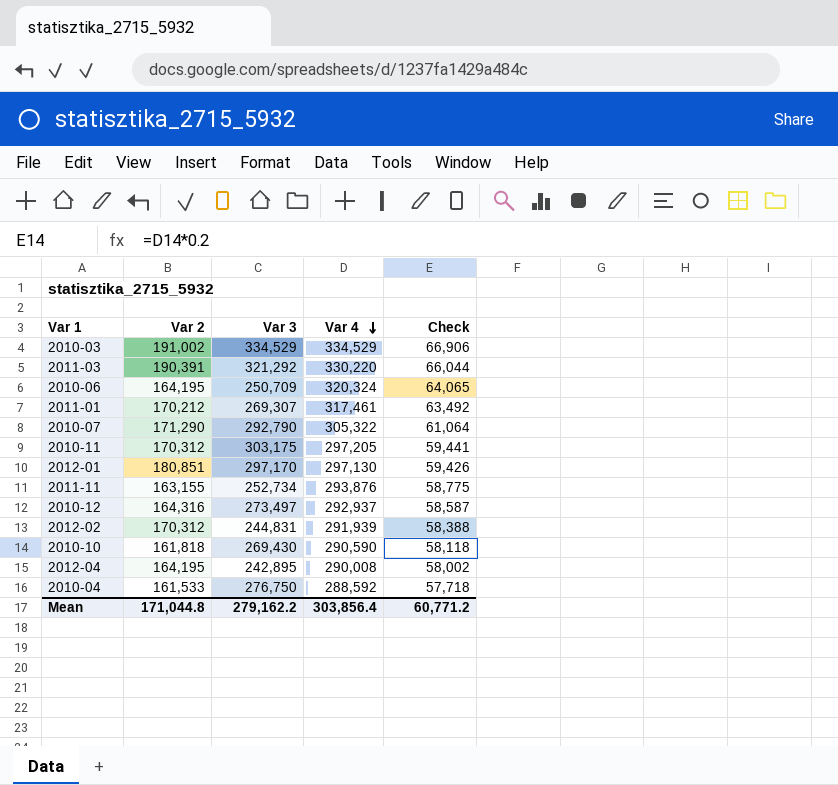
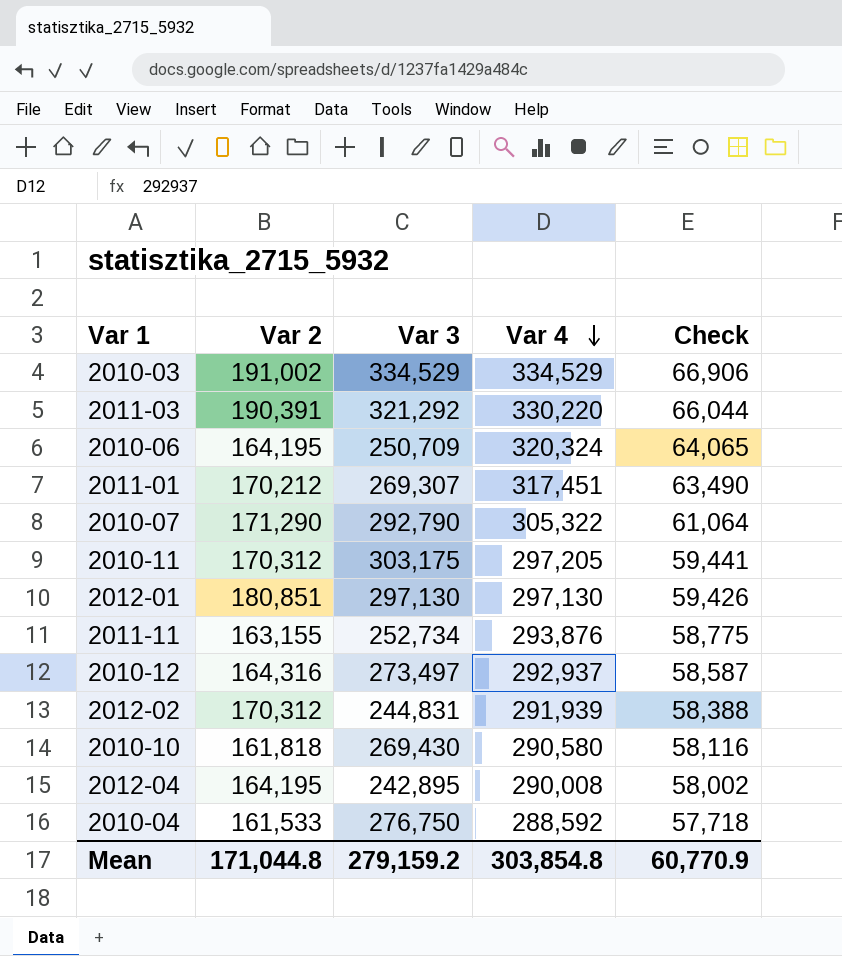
2011-01 | Var 4: 317,461 -> 317,451
2011-01 | Check: 63,492 -> 63,490
2012-01 | Var 3: 297,170 -> 297,130
2010-10 | Var 4: 290,590 -> 290,580
2010-10 | Check: 58,118 -> 58,116
Mean | Var 3: 279,162.2 -> 279,159.2
Mean | Var 4: 303,856.4 -> 303,854.8
Mean | Check: 60,771.2 -> 60,770.9

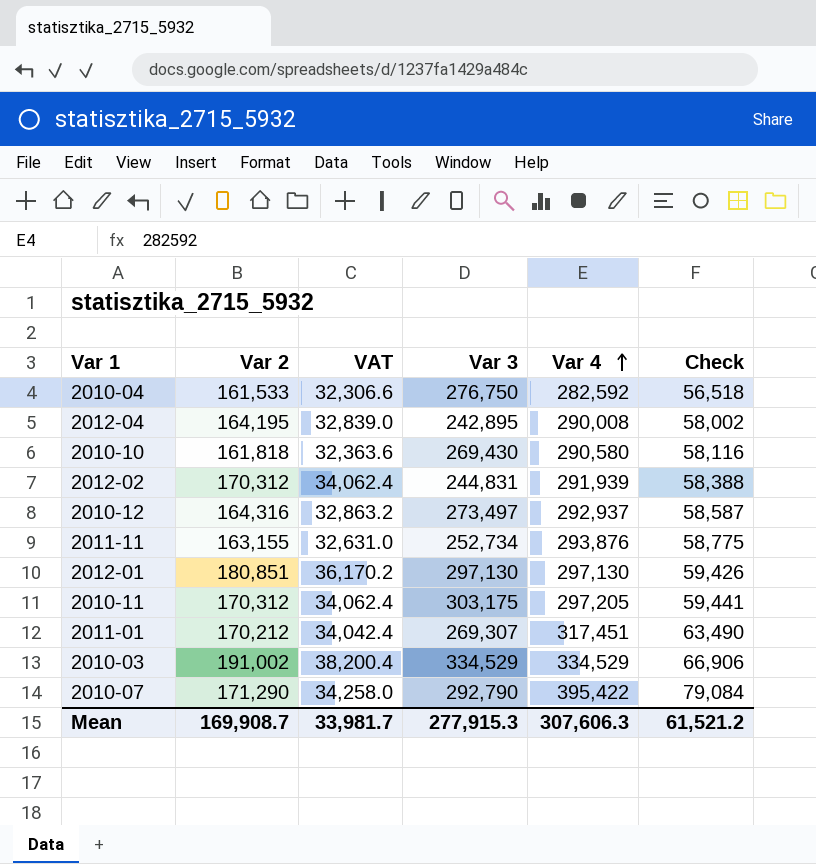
row order: Var 4 descending -> Var 4 ascending
column VAT | formula: none -> [Var 2] * 0.2
row 2011-03: 190,391 | 321,292 | 330,220 | 66,044 -> none
row 2010-06: 164,195 | 250,709 | 320,324 | 64,065 -> none
2010-04 | Var 4: 288,592 -> 282,592
2010-04 | Check: 57,718 -> 56,518
2010-07 | Var 4: 305,322 -> 395,422
2010-07 | Check: 61,064 -> 79,084
Mean | Var 2: 171,044.8 -> 169,908.7
Mean | Var 3: 279,159.2 -> 277,915.3
Mean | Var 4: 303,854.8 -> 307,606.3
Mean | Check: 60,770.9 -> 61,521.2

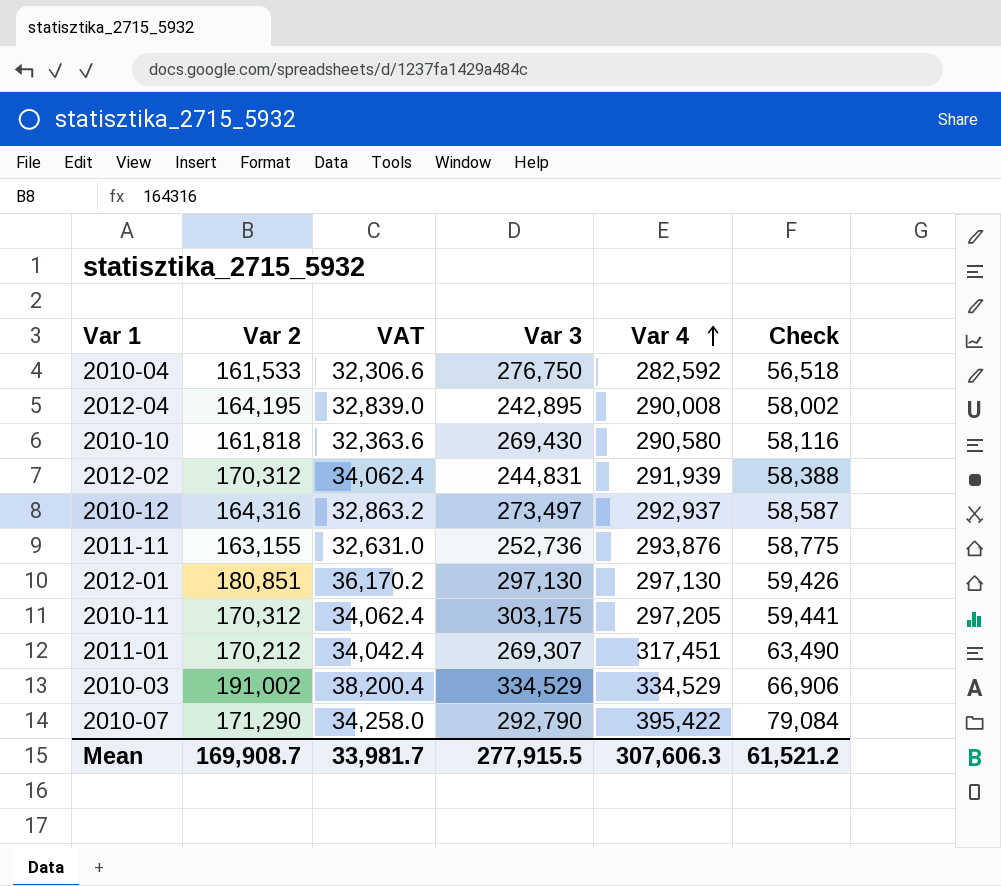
2011-11 | Var 3: 252,734 -> 252,736
Mean | Var 3: 277,915.3 -> 277,915.5

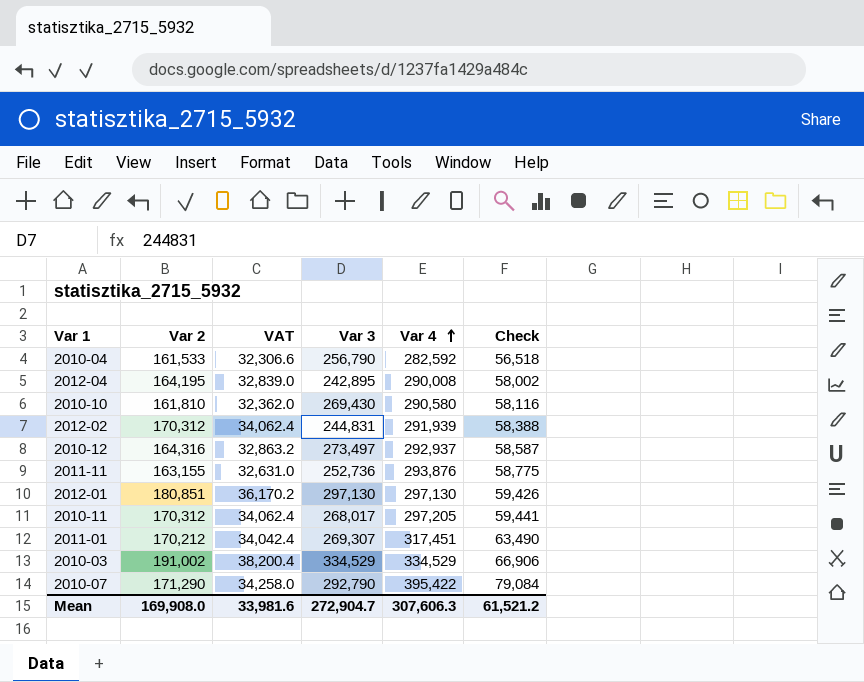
2010-04 | Var 3: 276,750 -> 256,790
2010-10 | Var 2: 161,818 -> 161,810
2010-10 | VAT: 32,363.6 -> 32,362.0
2010-11 | Var 3: 303,175 -> 268,017
Mean | Var 2: 169,908.7 -> 169,908.0
Mean | VAT: 33,981.7 -> 33,981.6
Mean | Var 3: 277,915.5 -> 272,904.7

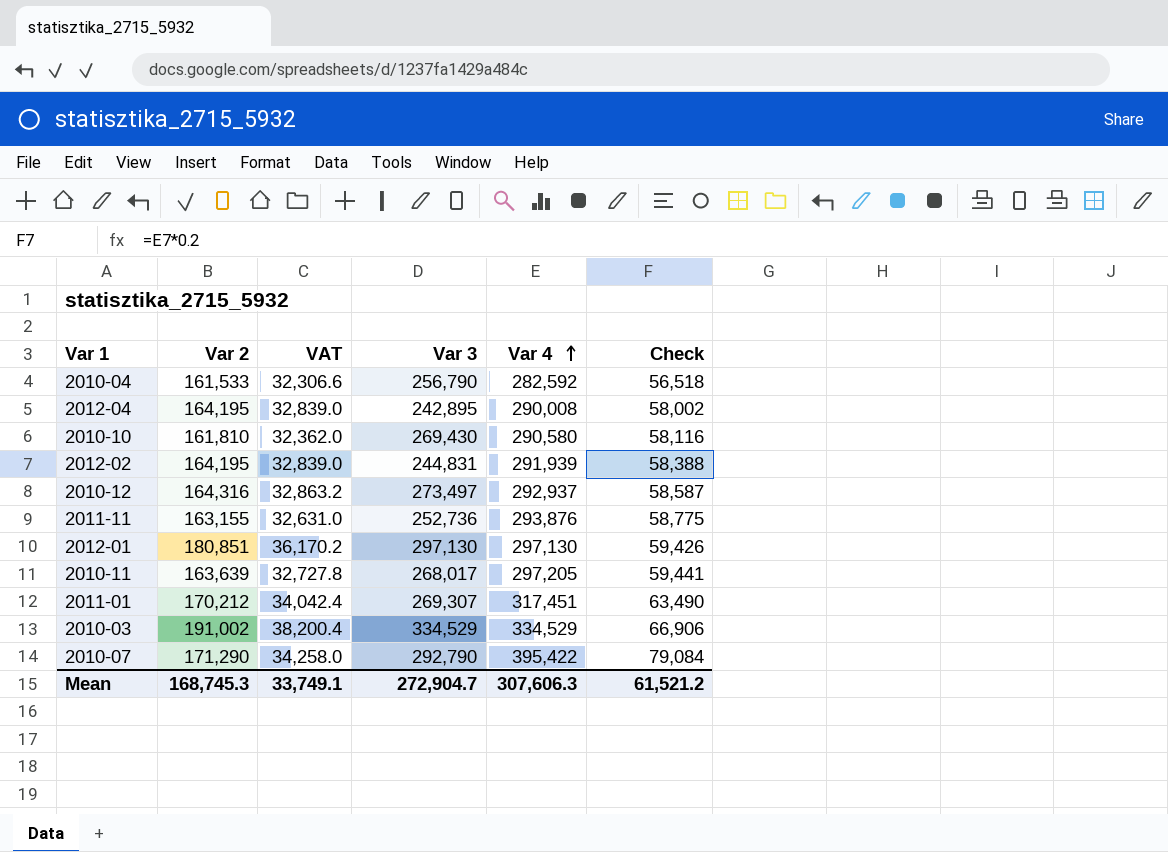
2012-02 | Var 2: 170,312 -> 164,195
2012-02 | VAT: 34,062.4 -> 32,839.0
2010-11 | Var 2: 170,312 -> 163,639
2010-11 | VAT: 34,062.4 -> 32,727.8
Mean | Var 2: 169,908.0 -> 168,745.3
Mean | VAT: 33,981.6 -> 33,749.1

